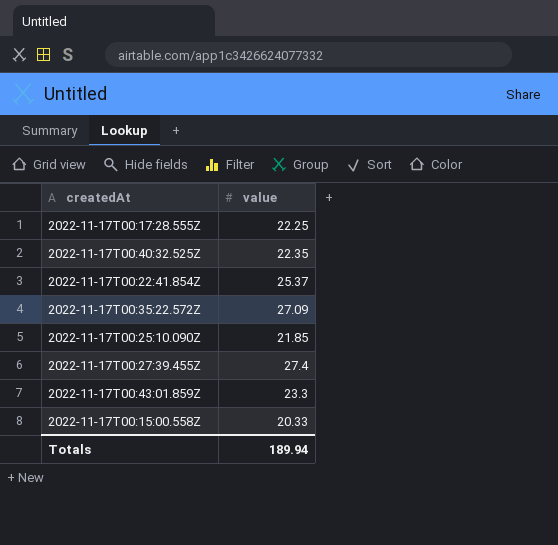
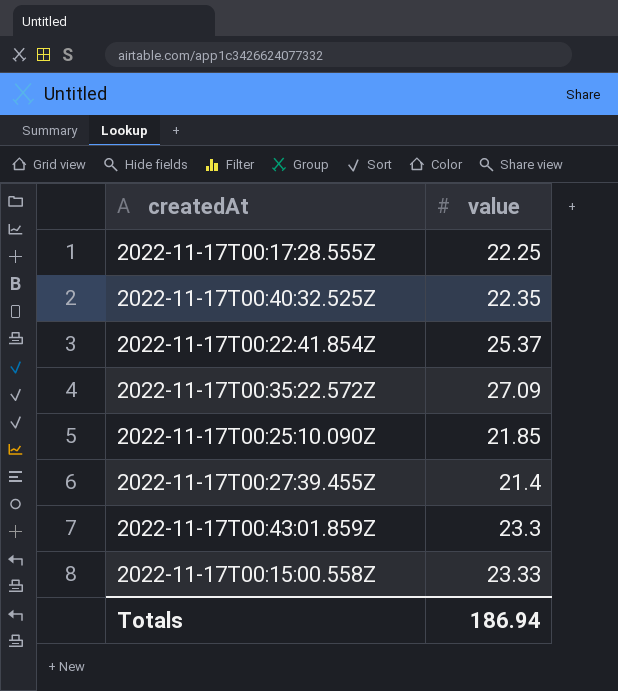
2022-11-17T00:27:39.455Z | value: 27.4 -> 21.4
2022-11-17T00:15:00.558Z | value: 20.33 -> 23.33
Totals | value: 189.94 -> 186.94

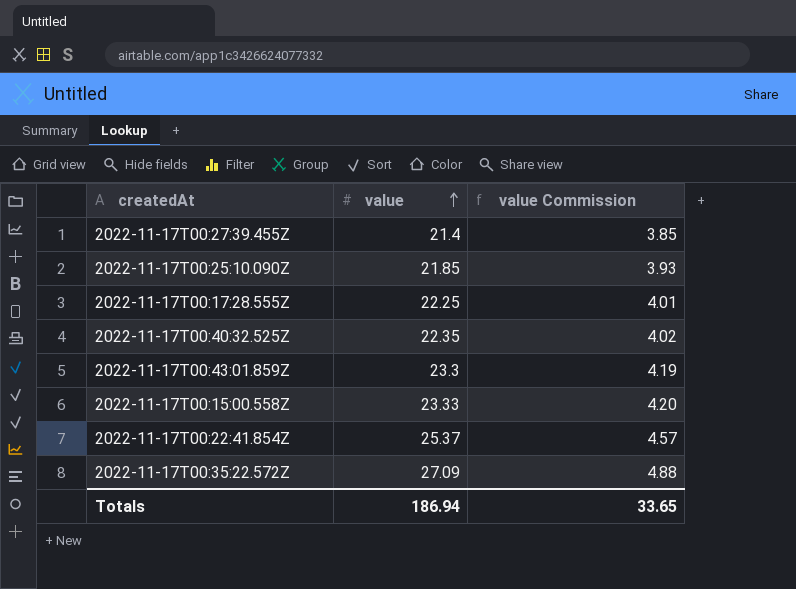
row order: none -> value ascending
column value Commission | formula: none -> [value] * 0.18

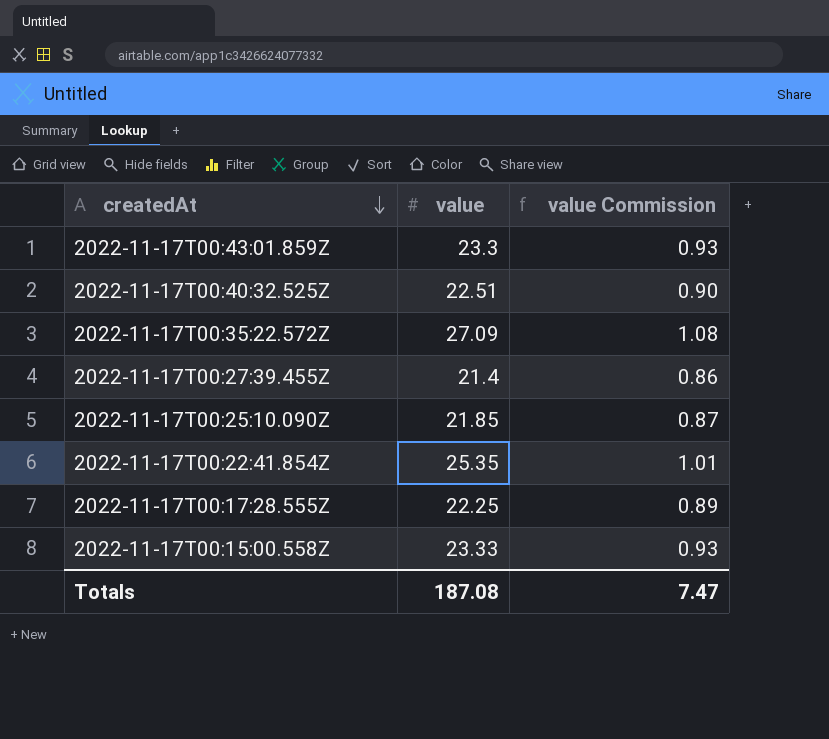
row order: value ascending -> createdAt descending
column value Commission | formula: [value] * 0.18 -> [value] * 0.04
2022-11-17T00:40:32.525Z | value: 22.35 -> 22.51
2022-11-17T00:22:41.854Z | value: 25.37 -> 25.35
Totals | value: 186.94 -> 187.08
Totals | value Commission: 33.65 -> 7.47

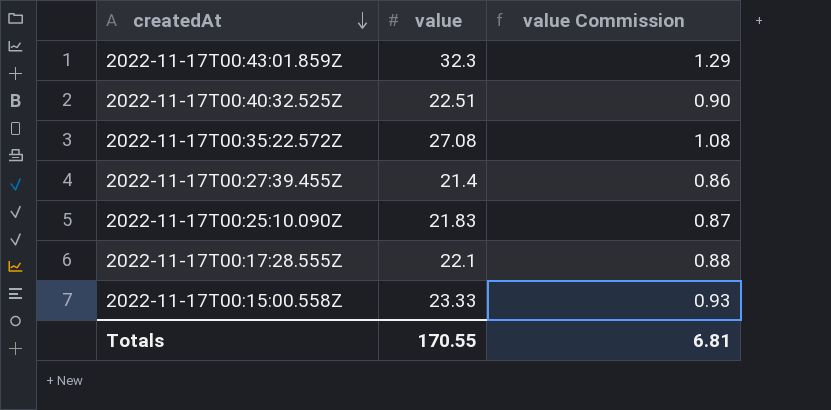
row 2022-11-17T00:22:41.854Z: 25.35 | 1.01 -> none
2022-11-17T00:43:01.859Z | value: 23.3 -> 32.3
2022-11-17T00:43:01.859Z | value Commission: 0.93 -> 1.29
2022-11-17T00:35:22.572Z | value: 27.09 -> 27.08
2022-11-17T00:25:10.090Z | value: 21.85 -> 21.83
2022-11-17T00:17:28.555Z | value: 22.25 -> 22.1
2022-11-17T00:17:28.555Z | value Commission: 0.89 -> 0.88
Totals | value: 187.08 -> 170.55
Totals | value Commission: 7.47 -> 6.81

